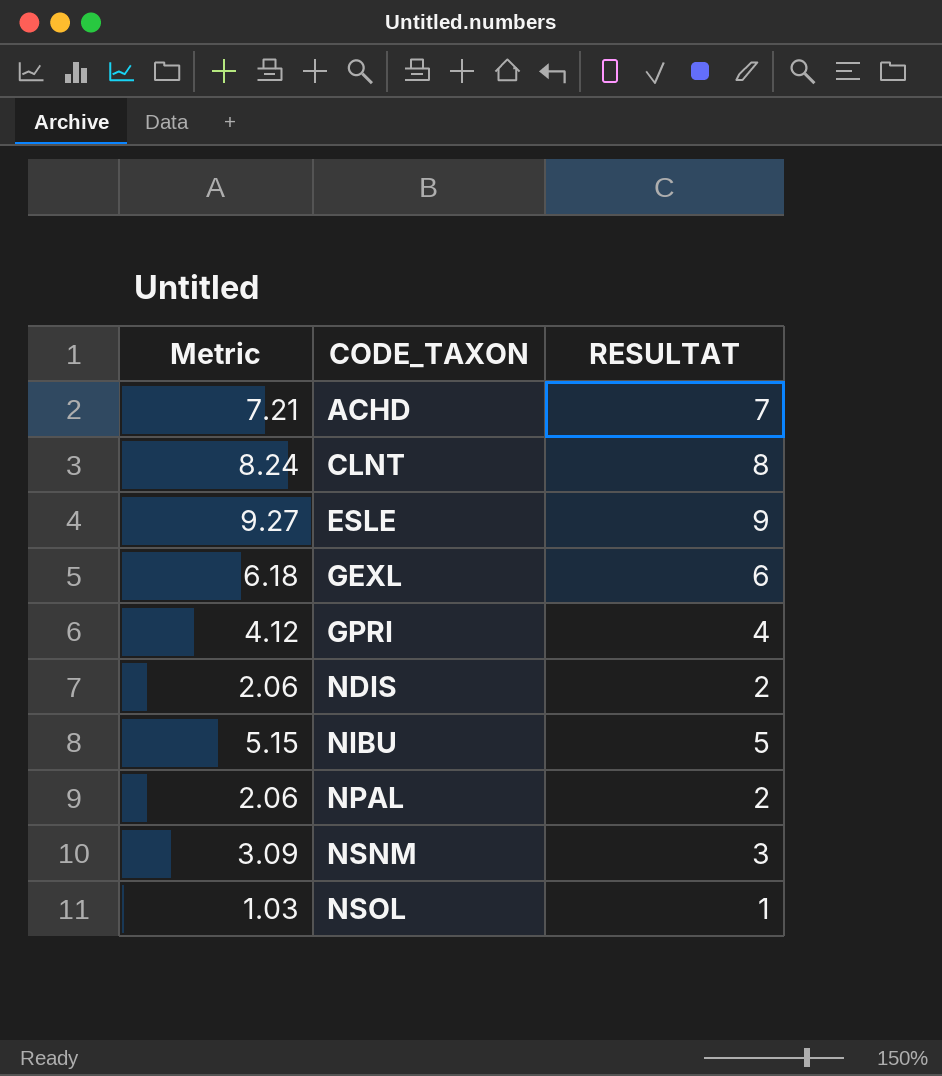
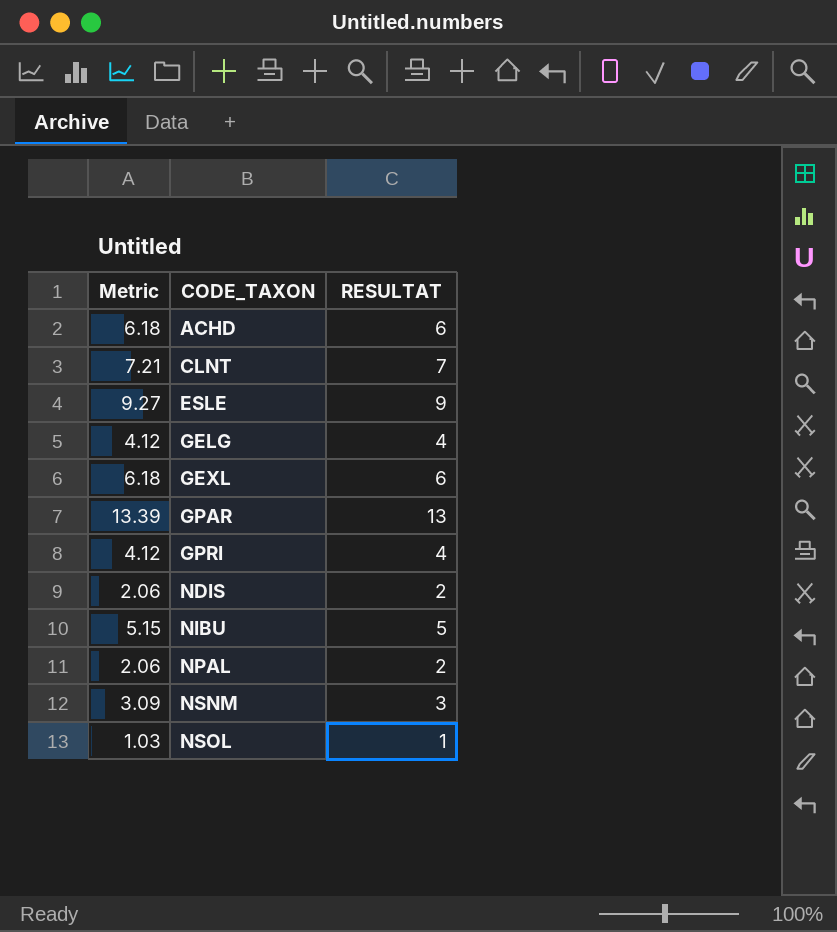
ACHD | Metric: 7.21 -> 6.18
ACHD | RESULTAT: 7 -> 6
CLNT | Metric: 8.24 -> 7.21
CLNT | RESULTAT: 8 -> 7
row GELG: none -> 4.12 | 4
row GPAR: none -> 13.39 | 13

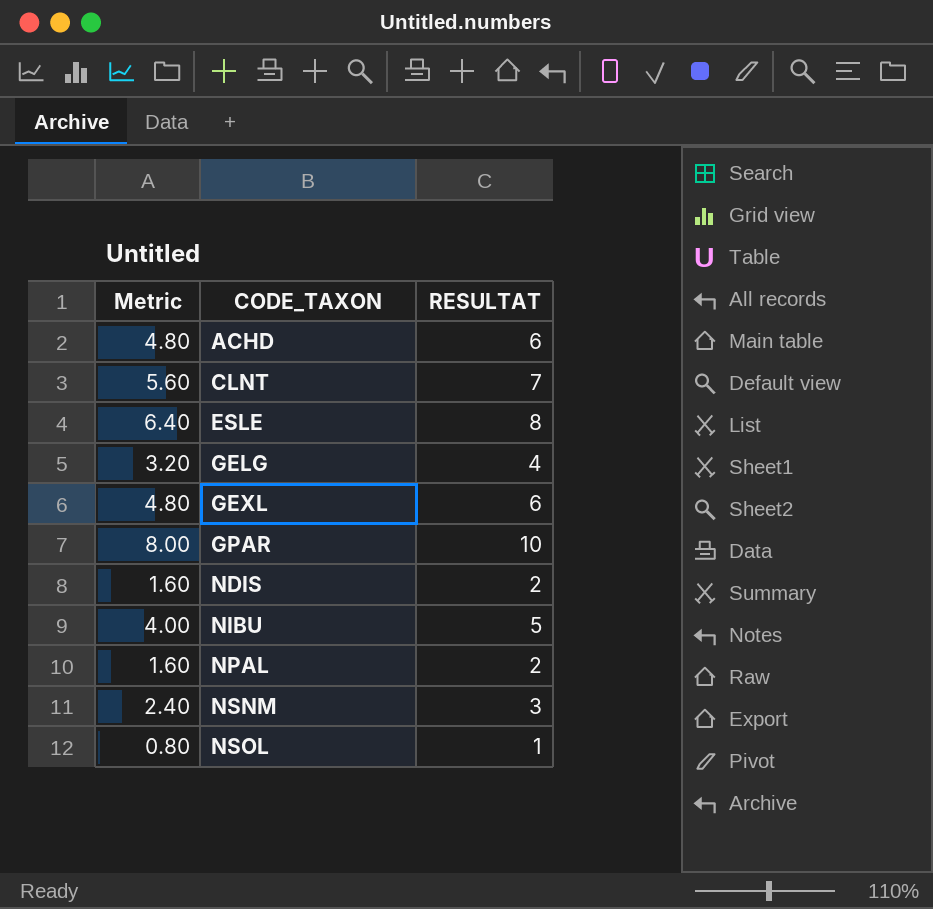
column Metric | formula: [RESULTAT] * 1.03 -> [RESULTAT] * 0.8
row GPRI: 4.12 | 4 -> none
ESLE | RESULTAT: 9 -> 8
GPAR | RESULTAT: 13 -> 10

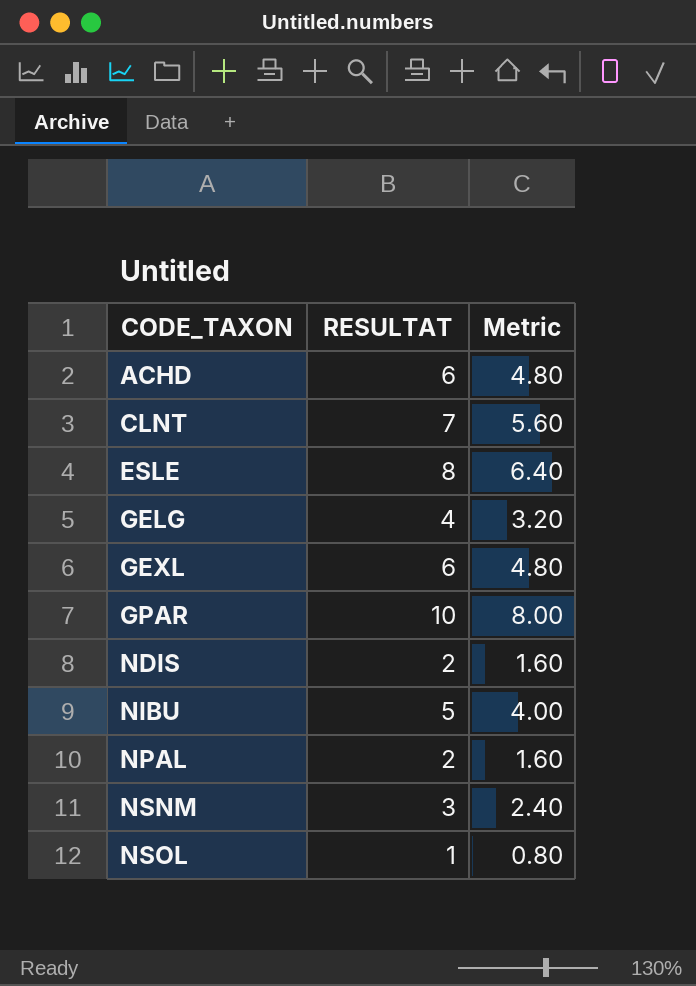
column Metric | position: 1 -> 3

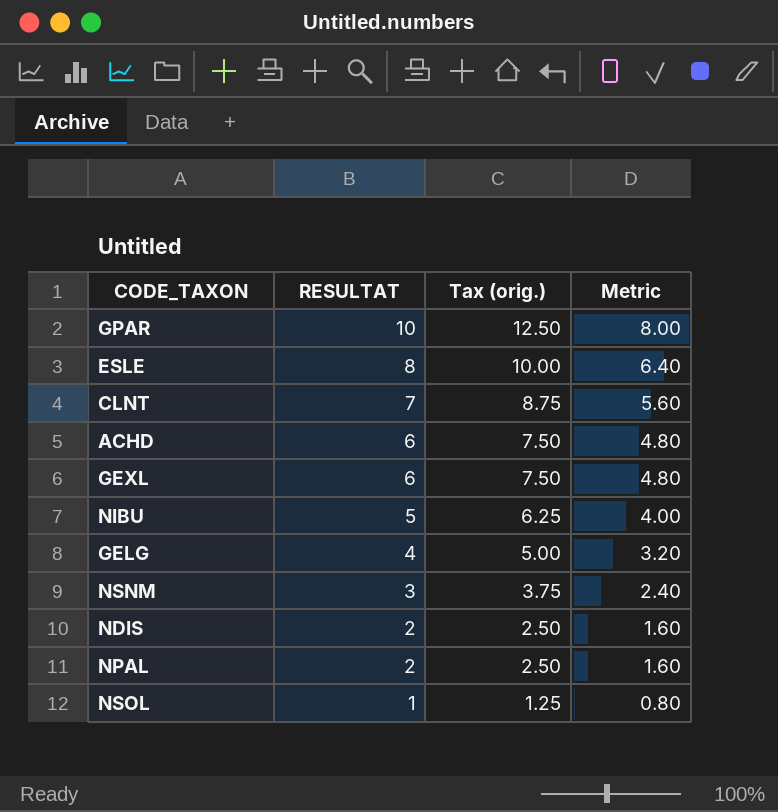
row order: CODE_TAXON ascending -> RESULTAT descending
column Tax (orig.) | formula: none -> [RESULTAT] * 1.25

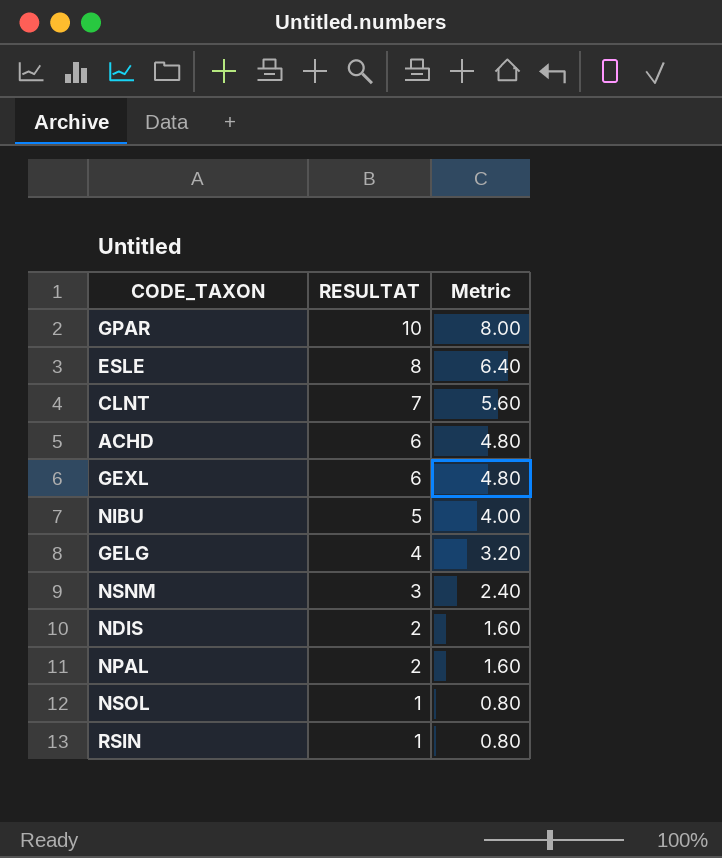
column Tax (orig.) | formula: [RESULTAT] * 1.25 -> none
row RSIN: none -> 1 | 0.80

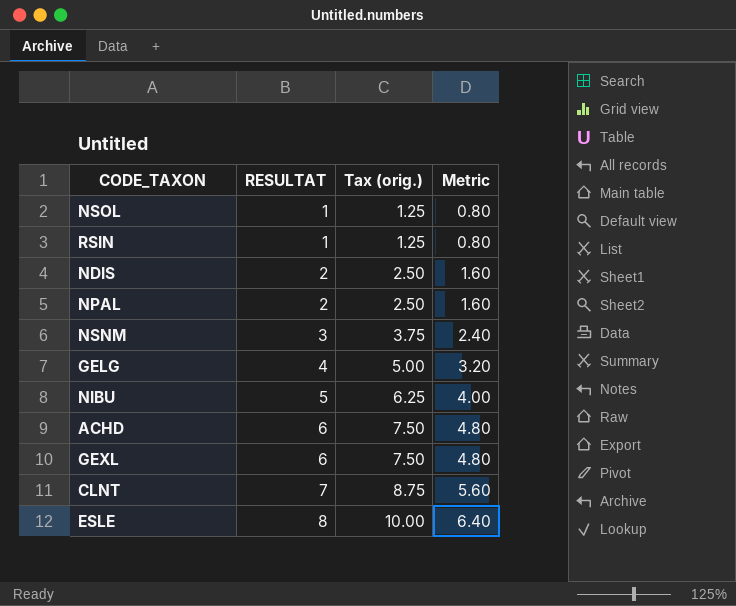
row order: RESULTAT descending -> RESULTAT ascending
column Tax (orig.) | formula: none -> [RESULTAT] * 1.25
row GPAR: 10 | 8.00 -> none

